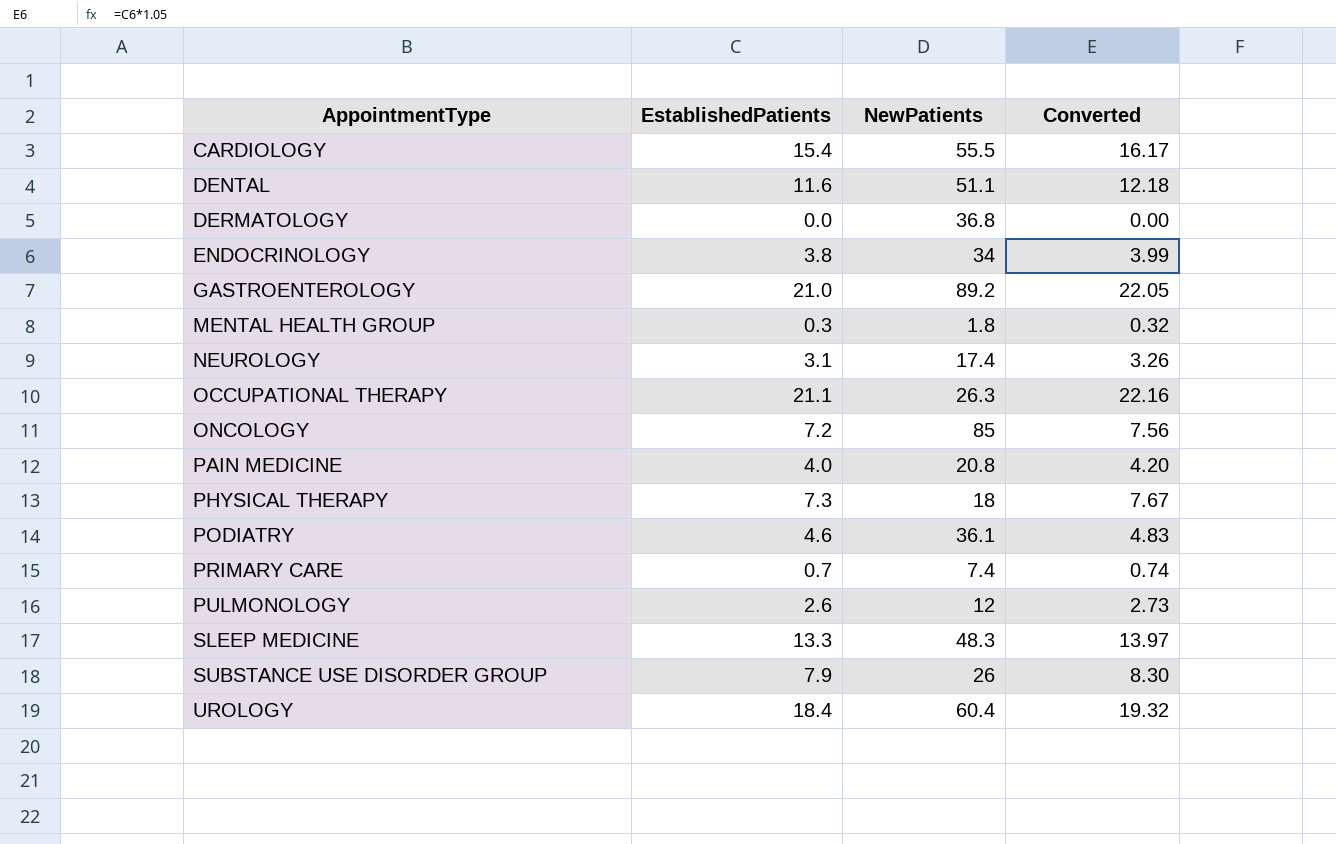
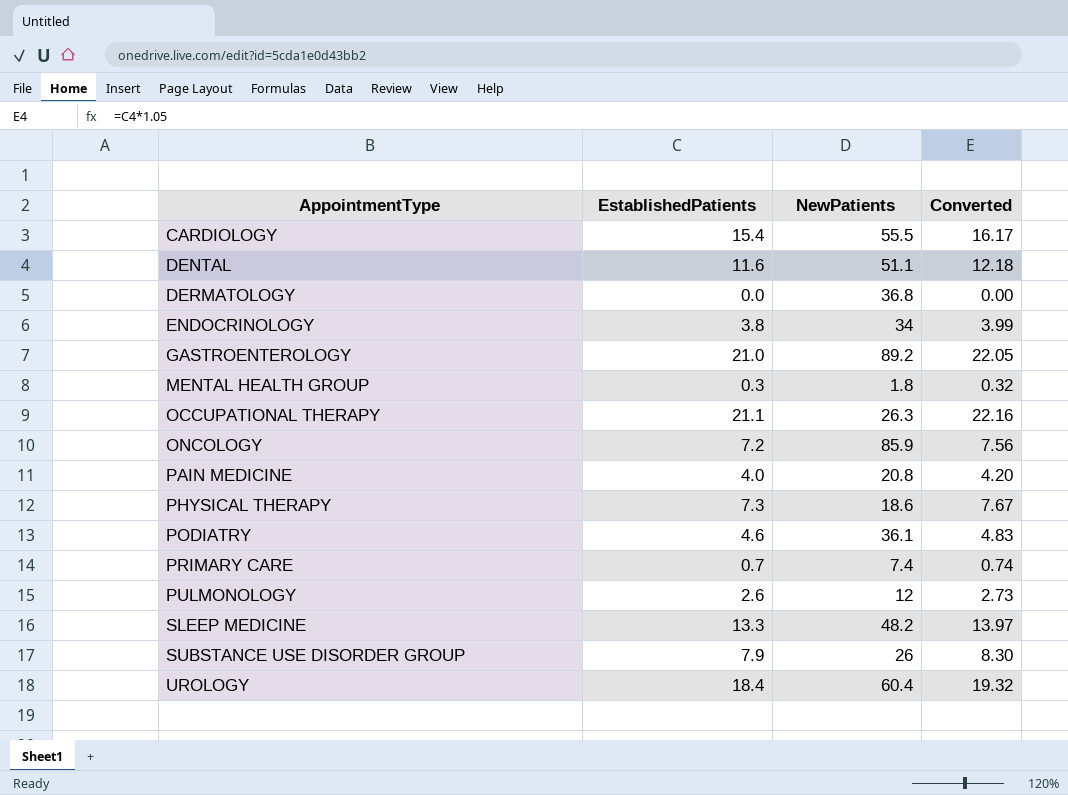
row NEUROLOGY: 3.1 | 17.4 | 3.26 -> none
ONCOLOGY | NewPatients: 85 -> 85.9
PHYSICAL THERAPY | NewPatients: 18 -> 18.6
SLEEP MEDICINE | NewPatients: 48.3 -> 48.2

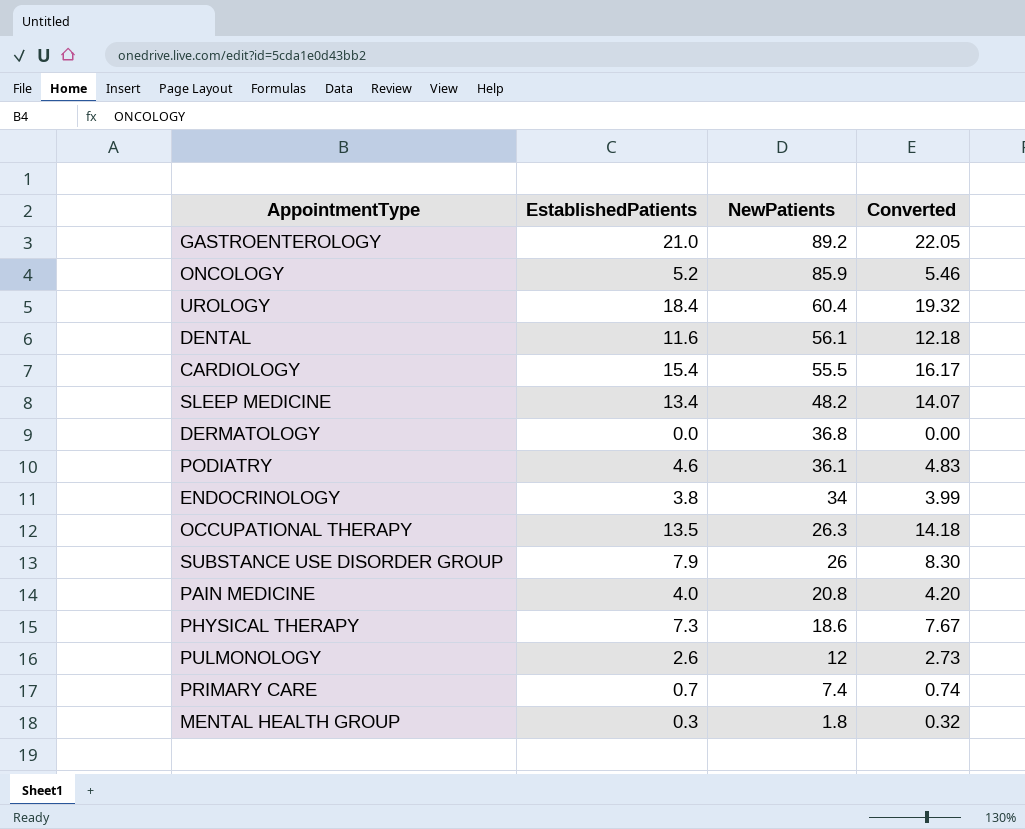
row order: AppointmentType ascending -> NewPatients descending
ONCOLOGY | EstablishedPatients: 7.2 -> 5.2
ONCOLOGY | Converted: 7.56 -> 5.46
DENTAL | NewPatients: 51.1 -> 56.1
SLEEP MEDICINE | EstablishedPatients: 13.3 -> 13.4
SLEEP MEDICINE | Converted: 13.97 -> 14.07
OCCUPATIONAL THERAPY | EstablishedPatients: 21.1 -> 13.5
OCCUPATIONAL THERAPY | Converted: 22.16 -> 14.18

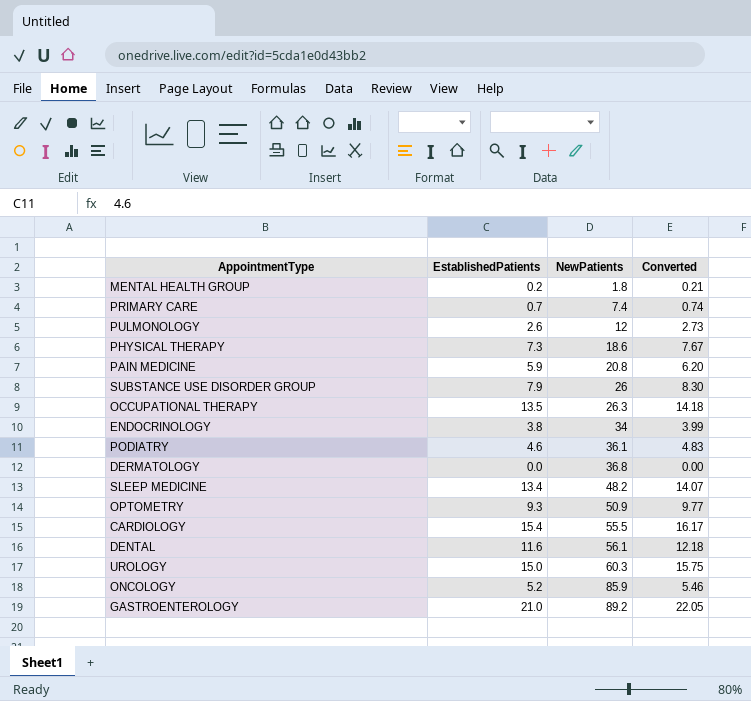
row order: NewPatients descending -> NewPatients ascending
MENTAL HEALTH GROUP | EstablishedPatients: 0.3 -> 0.2
MENTAL HEALTH GROUP | Converted: 0.32 -> 0.21
PAIN MEDICINE | EstablishedPatients: 4.0 -> 5.9
PAIN MEDICINE | Converted: 4.20 -> 6.20
row OPTOMETRY: none -> 9.3 | 50.9 | 9.77
UROLOGY | EstablishedPatients: 18.4 -> 15.0
UROLOGY | NewPatients: 60.4 -> 60.3
UROLOGY | Converted: 19.32 -> 15.75

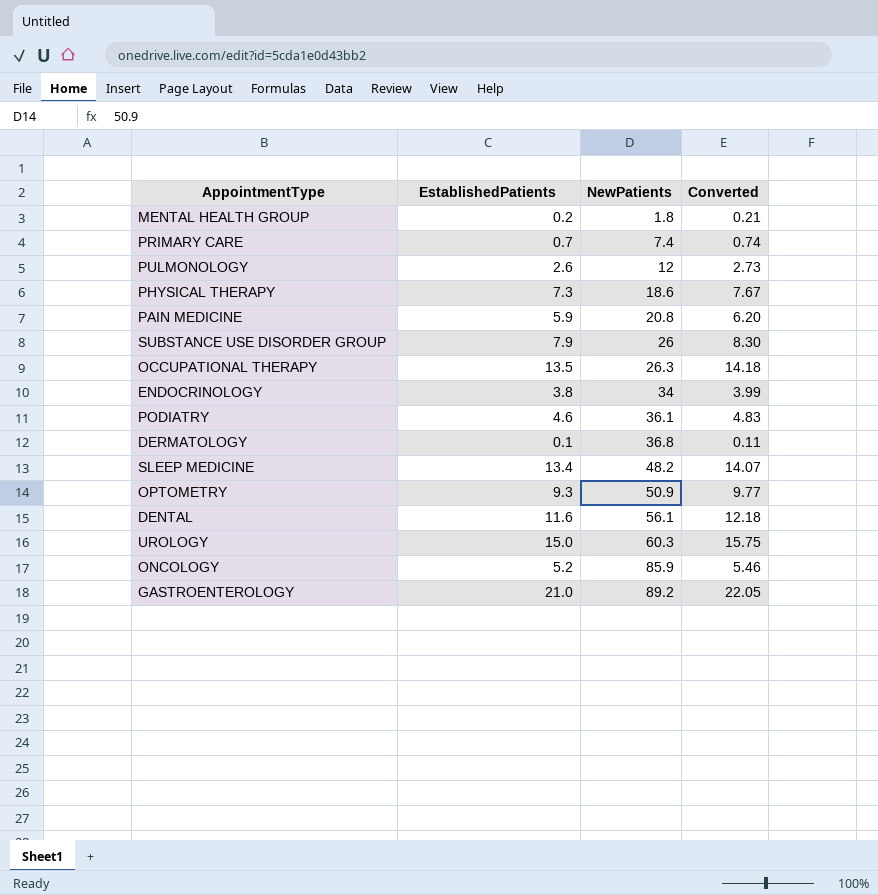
row CARDIOLOGY: 15.4 | 55.5 | 16.17 -> none
DERMATOLOGY | EstablishedPatients: 0.0 -> 0.1
DERMATOLOGY | Converted: 0.00 -> 0.11

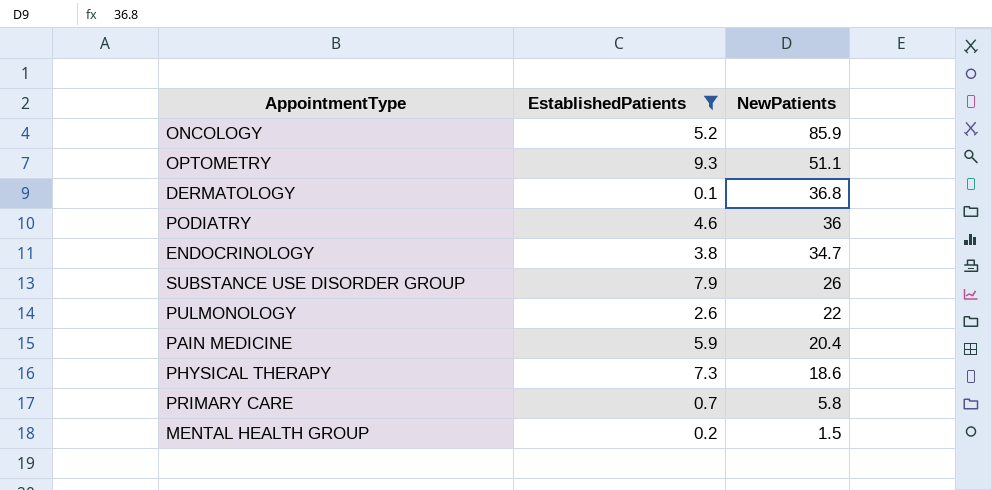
filter: none -> EstablishedPatients <= 9.3
row order: NewPatients ascending -> NewPatients descending
column Converted | formula: [EstablishedPatients] * 1.05 -> none
OPTOMETRY | NewPatients: 50.9 -> 51.1
PODIATRY | NewPatients: 36.1 -> 36
ENDOCRINOLOGY | NewPatients: 34 -> 34.7
PULMONOLOGY | NewPatients: 12 -> 22
PAIN MEDICINE | NewPatients: 20.8 -> 20.4
PRIMARY CARE | NewPatients: 7.4 -> 5.8
MENTAL HEALTH GROUP | NewPatients: 1.8 -> 1.5

